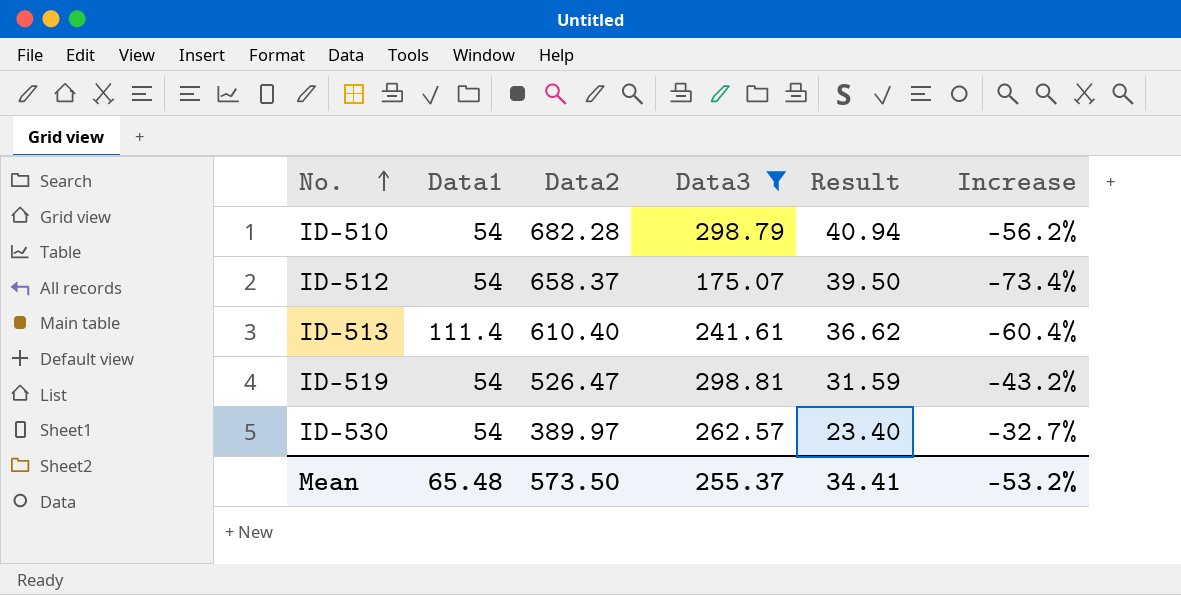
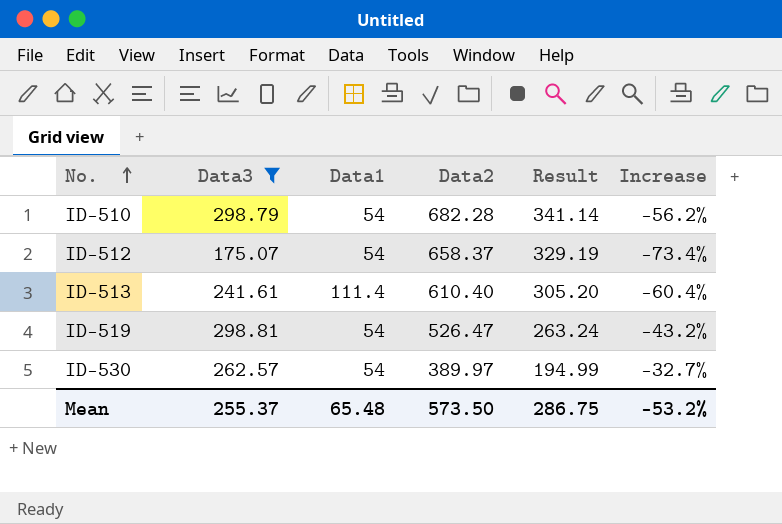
column Data3 | position: 4 -> 2
column Result | formula: [Data2] * 0.06 -> [Data2] * 0.5
Mean | Result: 34.41 -> 286.75

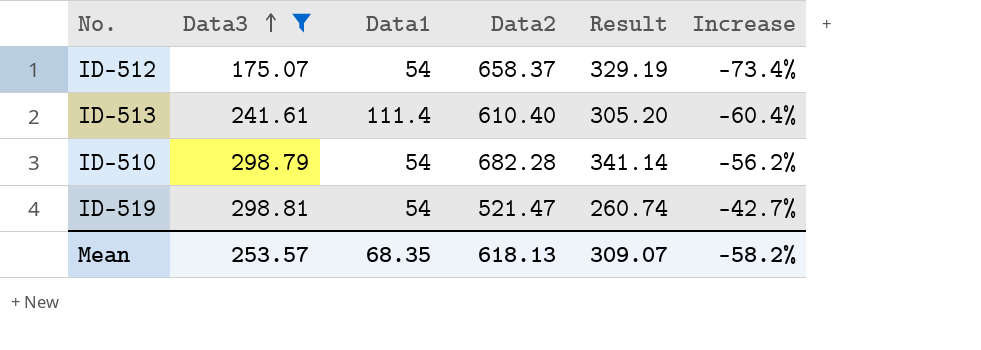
row order: No. ascending -> Data3 ascending
row ID-530: 262.57 | 54 | 389.97 | 194.99 | -32.7% -> none
ID-519 | Data2: 526.47 -> 521.47
ID-519 | Result: 263.24 -> 260.74
ID-519 | Increase: -43.2% -> -42.7%
Mean | Data3: 255.37 -> 253.57
Mean | Data1: 65.48 -> 68.35
Mean | Data2: 573.50 -> 618.13
Mean | Result: 286.75 -> 309.07
Mean | Increase: -53.2% -> -58.2%

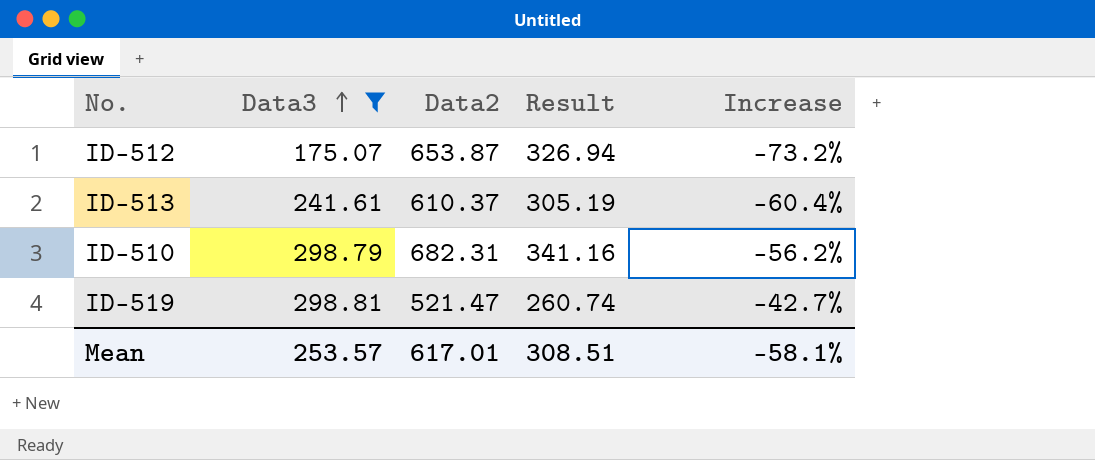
column Data1 | position: 3 -> none
ID-512 | Data2: 658.37 -> 653.87
ID-512 | Result: 329.19 -> 326.94
ID-512 | Increase: -73.4% -> -73.2%
ID-513 | Data2: 610.40 -> 610.37
ID-513 | Result: 305.20 -> 305.19
ID-510 | Data2: 682.28 -> 682.31
ID-510 | Result: 341.14 -> 341.16
Mean | Data2: 618.13 -> 617.01
Mean | Result: 309.07 -> 308.51
Mean | Increase: -58.2% -> -58.1%

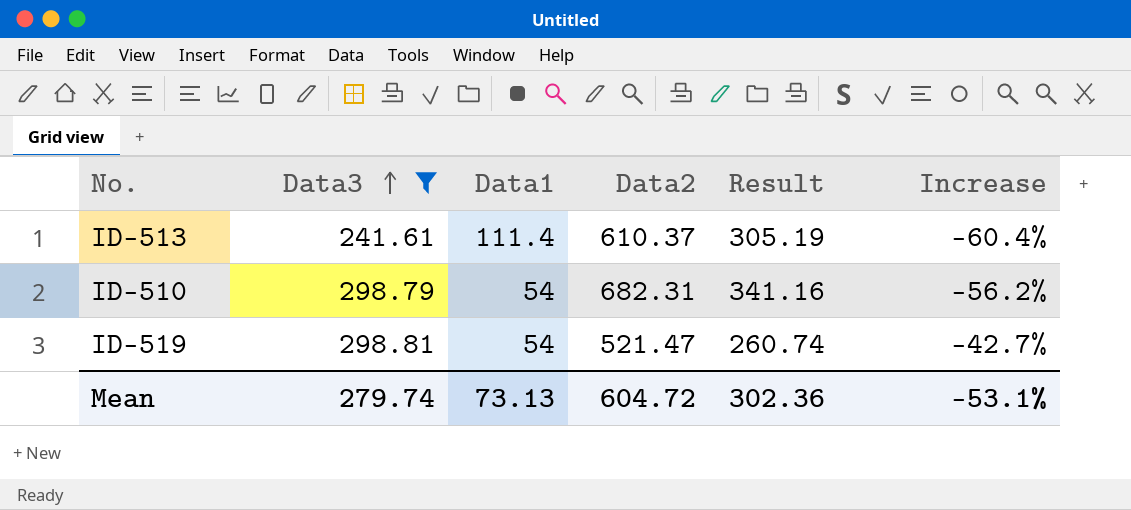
column Data1 | position: none -> 3
row ID-512: 175.07 | 653.87 | 326.94 | -73.2% -> none
Mean | Data3: 253.57 -> 279.74
Mean | Data2: 617.01 -> 604.72
Mean | Result: 308.51 -> 302.36
Mean | Increase: -58.1% -> -53.1%

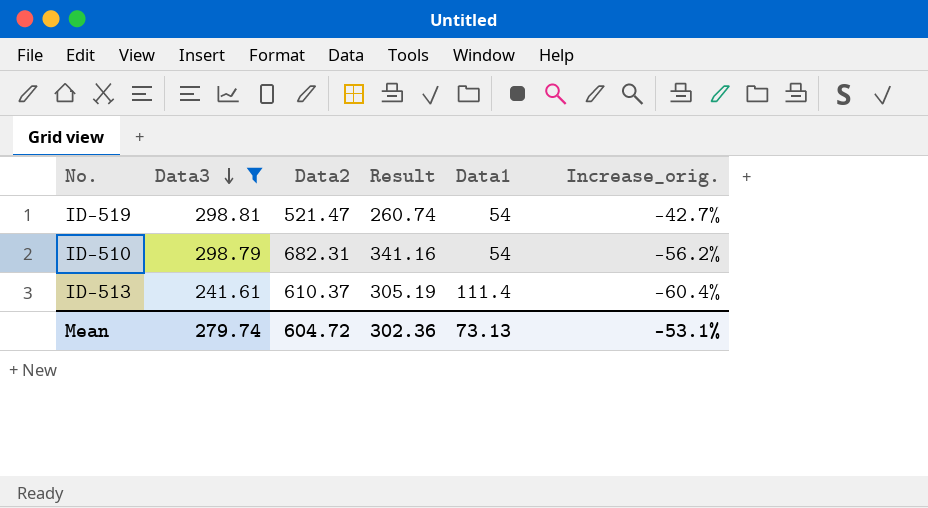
row order: Data3 ascending -> Data3 descending
column Data1 | position: 3 -> 5
column name: Increase -> Increase_orig.

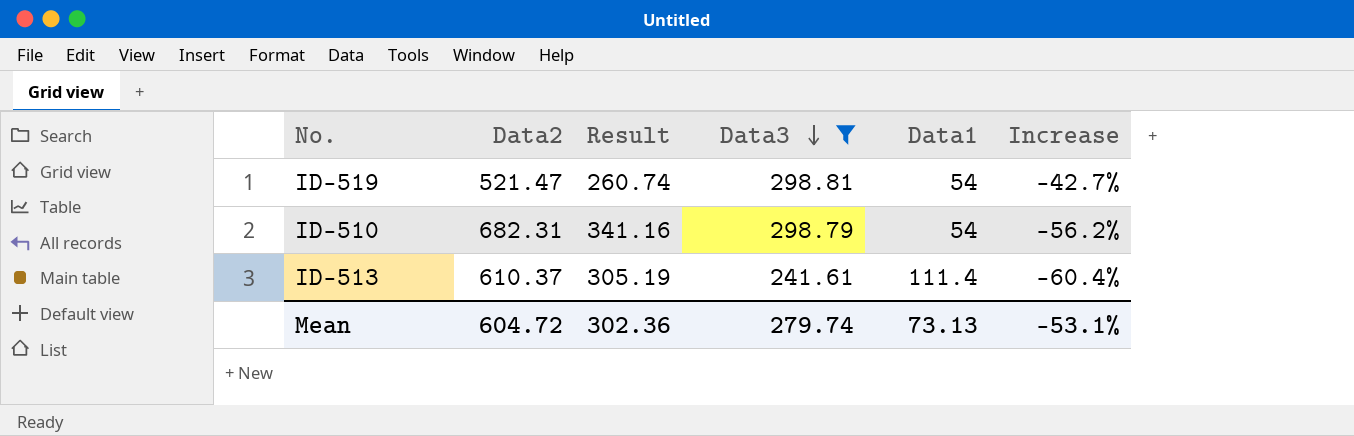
column Data3 | position: 2 -> 4
column name: Increase_orig. -> Increase

